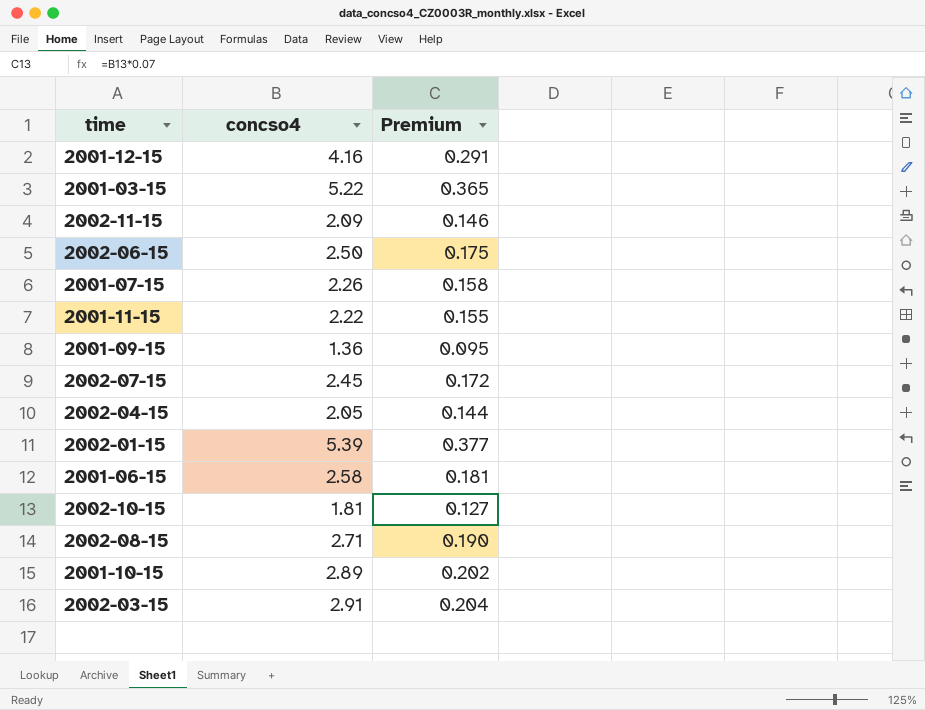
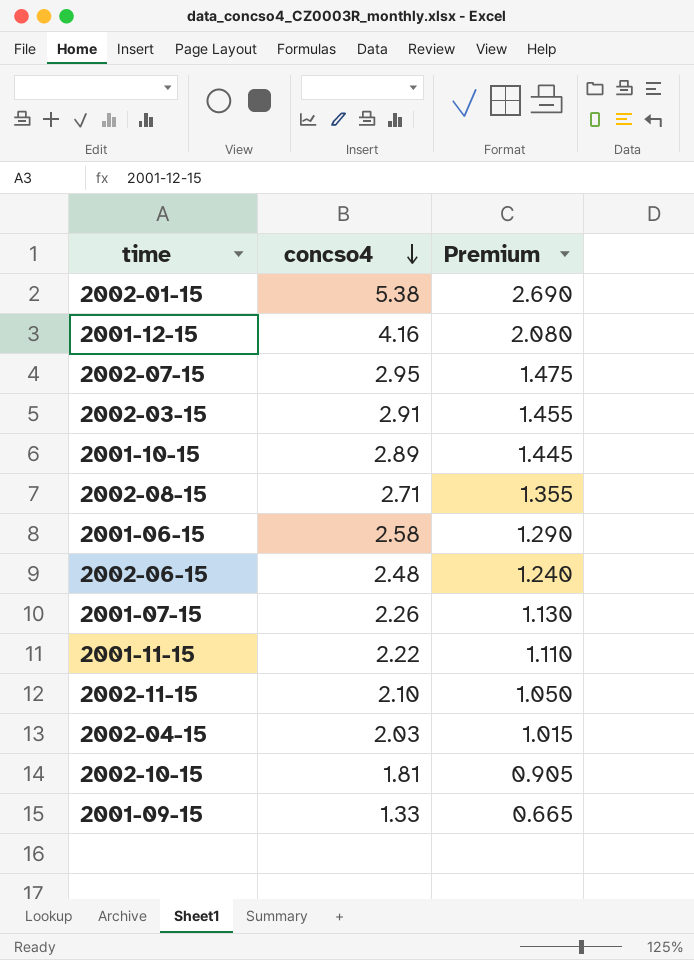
row order: none -> concso4 descending
column Premium | formula: [concso4] * 0.07 -> [concso4] * 0.5
row 2001-03-15: 5.22 | 0.365 -> none
2002-01-15 | concso4: 5.39 -> 5.38
2002-07-15 | concso4: 2.45 -> 2.95
2002-06-15 | concso4: 2.50 -> 2.48
2002-11-15 | concso4: 2.09 -> 2.10
2002-04-15 | concso4: 2.05 -> 2.03
2001-09-15 | concso4: 1.36 -> 1.33

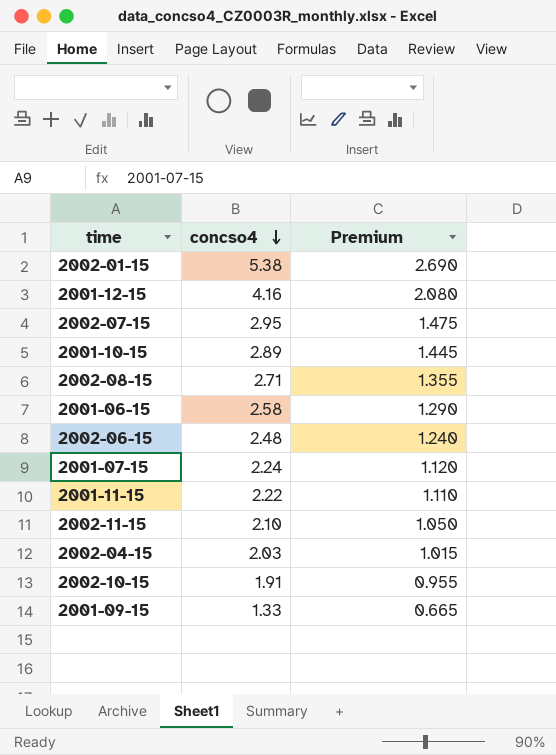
row 2002-03-15: 2.91 | 1.455 -> none
2001-07-15 | concso4: 2.26 -> 2.24
2001-07-15 | Premium: 1.130 -> 1.120
2002-10-15 | concso4: 1.81 -> 1.91
2002-10-15 | Premium: 0.905 -> 0.955

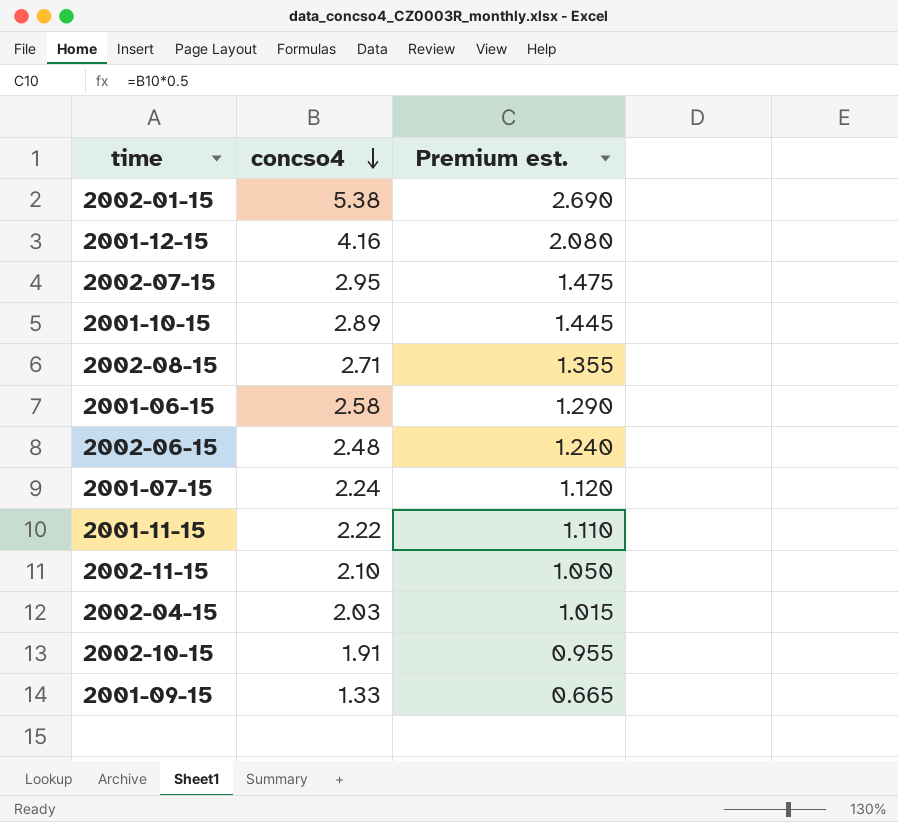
column name: Premium -> Premium est.

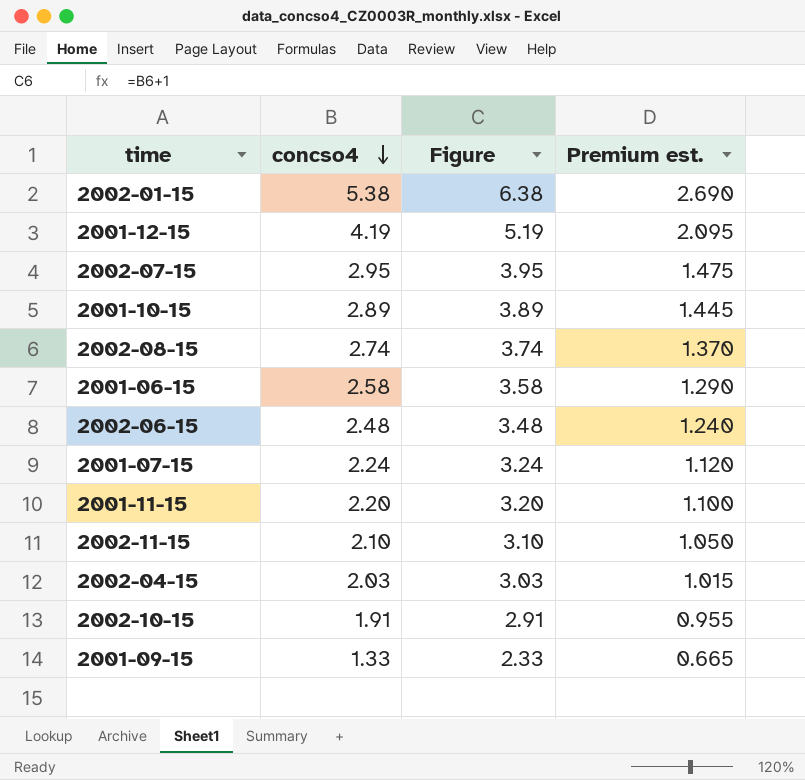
column Figure | formula: none -> [concso4] + 1
2001-12-15 | concso4: 4.16 -> 4.19
2001-12-15 | Premium est.: 2.080 -> 2.095
2002-08-15 | concso4: 2.71 -> 2.74
2002-08-15 | Premium est.: 1.355 -> 1.370
2001-11-15 | concso4: 2.22 -> 2.20
2001-11-15 | Premium est.: 1.110 -> 1.100

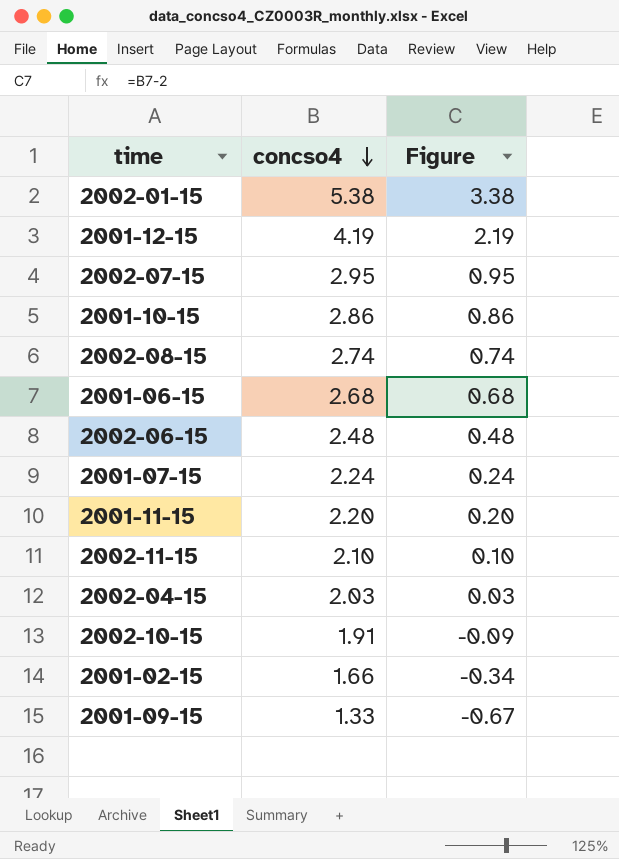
column Premium est. | formula: [concso4] * 0.5 -> none
column Figure | formula: [concso4] + 1 -> [concso4] - 2
2001-10-15 | concso4: 2.89 -> 2.86
2001-06-15 | concso4: 2.58 -> 2.68
row 2001-02-15: none -> 1.66 | -0.34

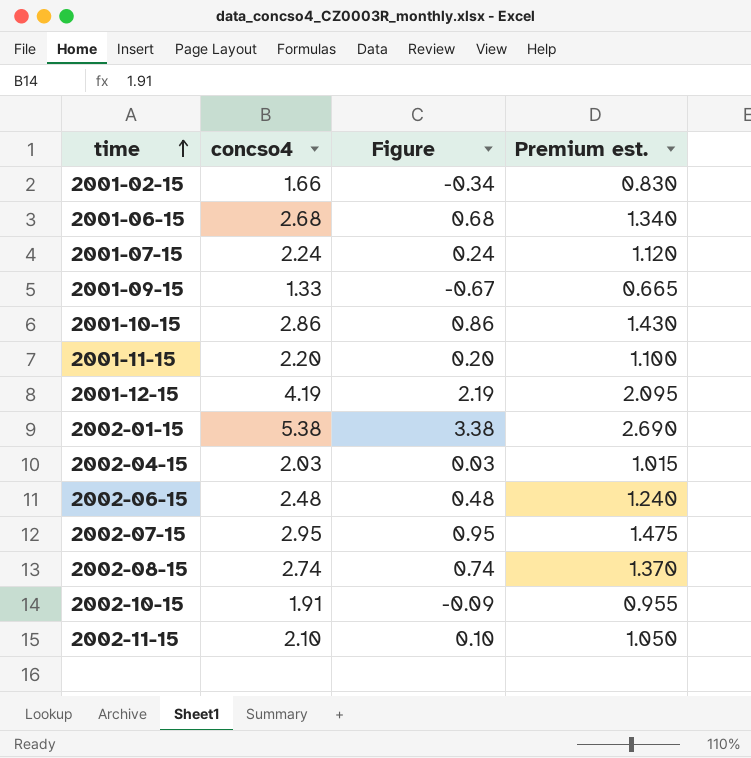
row order: concso4 descending -> time ascending
column Premium est. | formula: none -> [concso4] * 0.5

